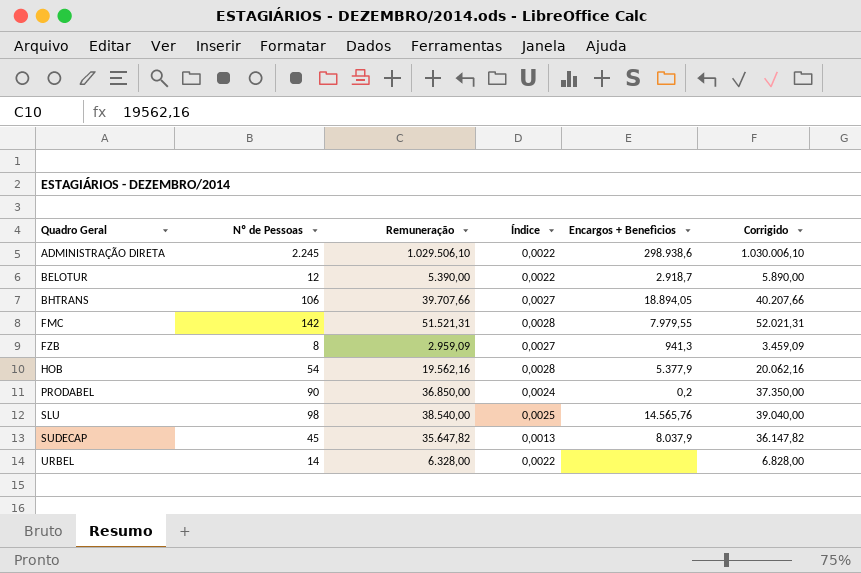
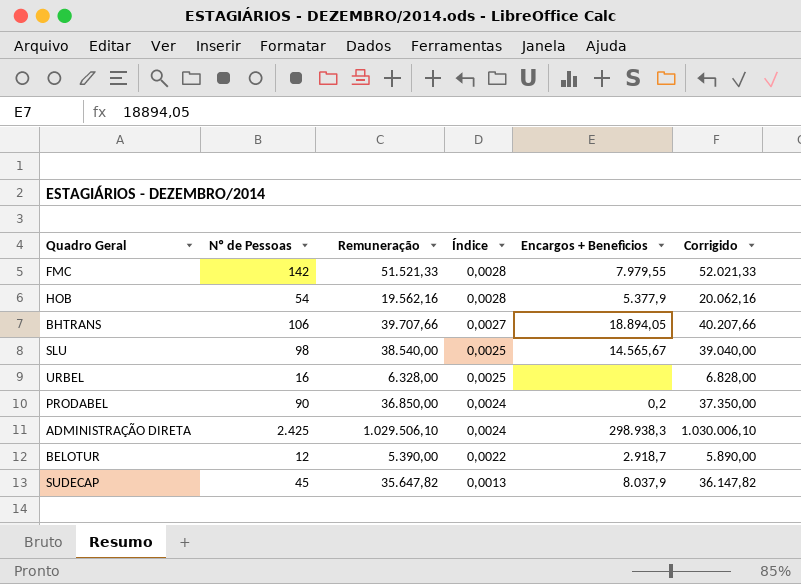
row order: Quadro Geral ascending -> Índice descending
row FZB: 8 | 2.959,09 | 0,0027 | 941,3 | 3.459,09 -> none
FMC | Remuneração: 51.521,31 -> 51.521,33
FMC | Corrigido: 52.021,31 -> 52.021,33
SLU | Encargos + Benefìcios: 14.565,76 -> 14.565,67
URBEL | Nº de Pessoas: 14 -> 16
URBEL | Índice: 0,0022 -> 0,0025
ADMINISTRAÇÃO DIRETA | Nº de Pessoas: 2.245 -> 2.425
ADMINISTRAÇÃO DIRETA | Índice: 0,0022 -> 0,0024
ADMINISTRAÇÃO DIRETA | Encargos + Benefìcios: 298.938,6 -> 298.938,3

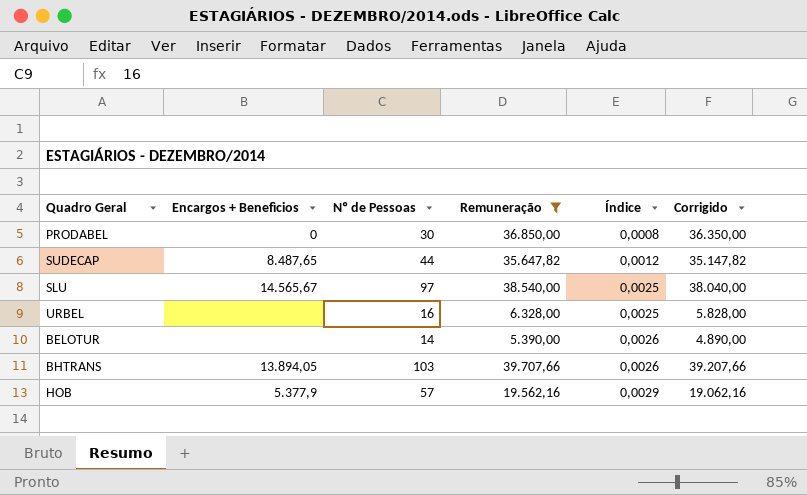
filter: none -> Remuneração <= 39.707,66
row order: Índice descending -> Índice ascending
column Encargos + Benefìcios | position: 5 -> 2
column Corrigido | formula: [Remuneração] + 500 -> [Remuneração] - 500
PRODABEL | Encargos + Benefìcios: 0,2 -> 0
PRODABEL | Nº de Pessoas: 90 -> 30
PRODABEL | Índice: 0,0024 -> 0,0008
SUDECAP | Encargos + Benefìcios: 8.037,9 -> 8.487,65
SUDECAP | Nº de Pessoas: 45 -> 44
SUDECAP | Índice: 0,0013 -> 0,0012
SLU | Nº de Pessoas: 98 -> 97
BELOTUR | Encargos + Benefìcios: 2.918,7 -> none
BELOTUR | Nº de Pessoas: 12 -> 14
BELOTUR | Índice: 0,0022 -> 0,0026
BHTRANS | Encargos + Benefìcios: 18.894,05 -> 13.894,05
BHTRANS | Nº de Pessoas: 106 -> 103
BHTRANS | Índice: 0,0027 -> 0,0026
HOB | Nº de Pessoas: 54 -> 57
HOB | Índice: 0,0028 -> 0,0029

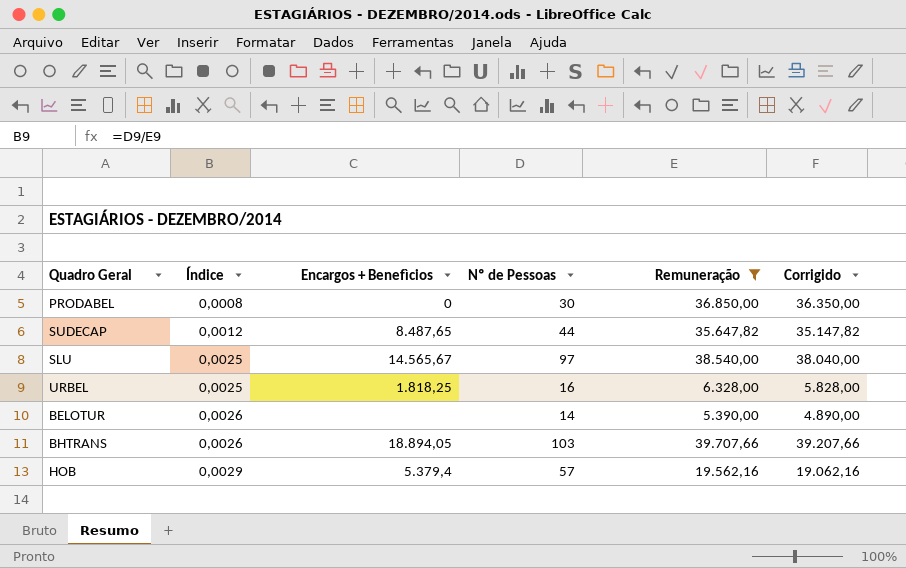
column Índice | position: 5 -> 2
URBEL | Encargos + Benefìcios: none -> 1.818,25
BHTRANS | Encargos + Benefìcios: 13.894,05 -> 18.894,05
HOB | Encargos + Benefìcios: 5.377,9 -> 5.379,4

